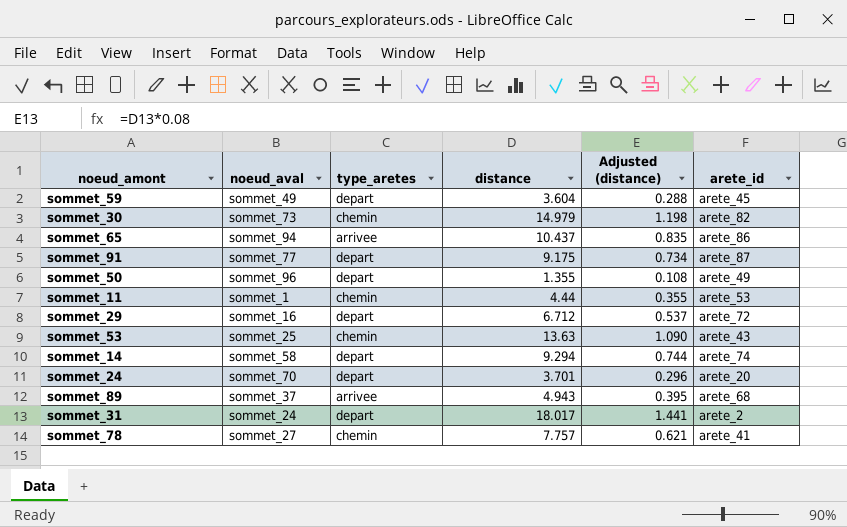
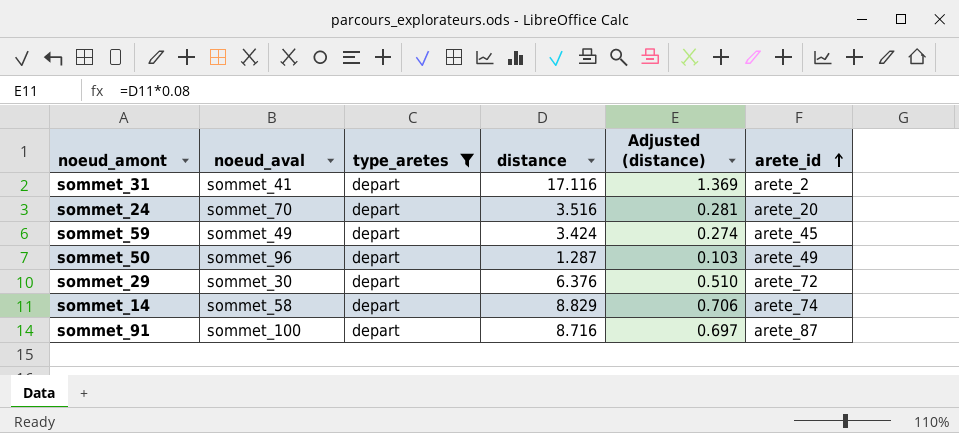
filter: none -> type_aretes = depart
row order: none -> arete_id ascending
sommet_31 | noeud_aval: sommet_24 -> sommet_41
sommet_31 | distance: 18.017 -> 17.116
sommet_31 | Adjusted (distance): 1.441 -> 1.369
sommet_24 | distance: 3.701 -> 3.516
sommet_24 | Adjusted (distance): 0.296 -> 0.281
sommet_59 | distance: 3.604 -> 3.424
sommet_59 | Adjusted (distance): 0.288 -> 0.274
sommet_50 | distance: 1.355 -> 1.287
sommet_50 | Adjusted (distance): 0.108 -> 0.103
sommet_29 | noeud_aval: sommet_16 -> sommet_30
sommet_29 | distance: 6.712 -> 6.376
sommet_29 | Adjusted (distance): 0.537 -> 0.510
sommet_14 | distance: 9.294 -> 8.829
sommet_14 | Adjusted (distance): 0.744 -> 0.706
sommet_91 | noeud_aval: sommet_77 -> sommet_100
sommet_91 | distance: 9.175 -> 8.716
sommet_91 | Adjusted (distance): 0.734 -> 0.697

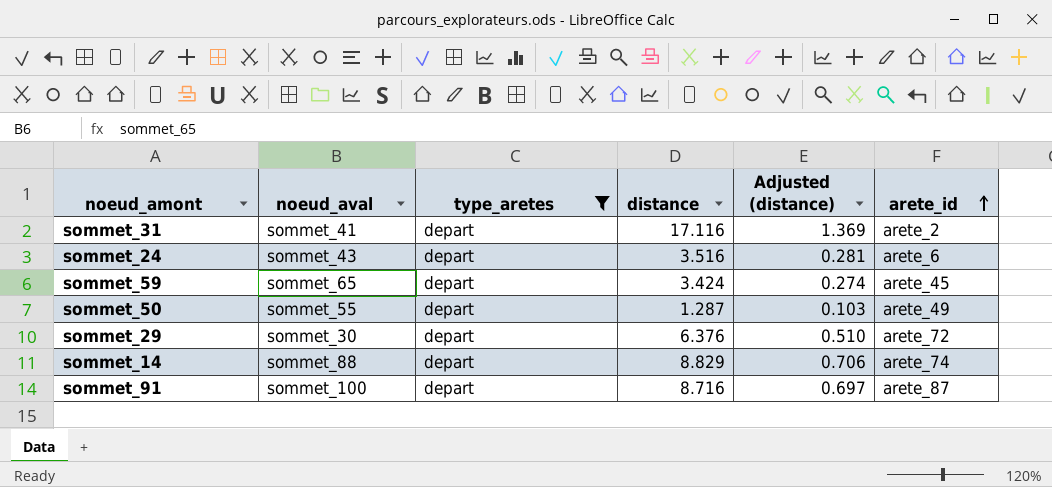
sommet_24 | noeud_aval: sommet_70 -> sommet_43
sommet_24 | arete_id: arete_20 -> arete_6
sommet_59 | noeud_aval: sommet_49 -> sommet_65
sommet_50 | noeud_aval: sommet_96 -> sommet_55
sommet_14 | noeud_aval: sommet_58 -> sommet_88

